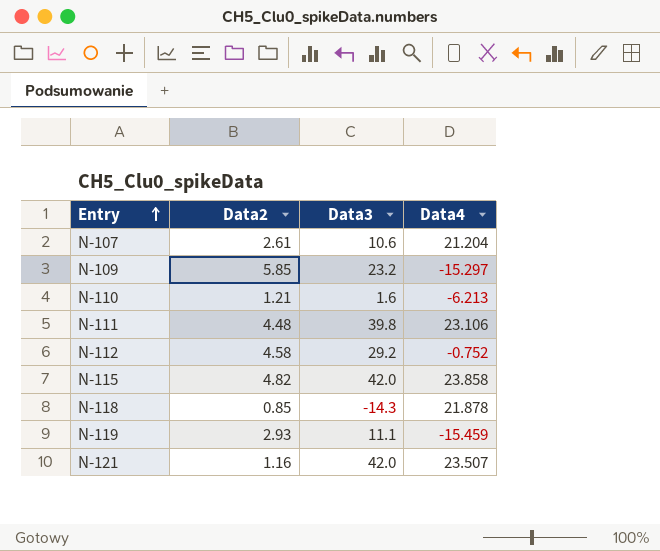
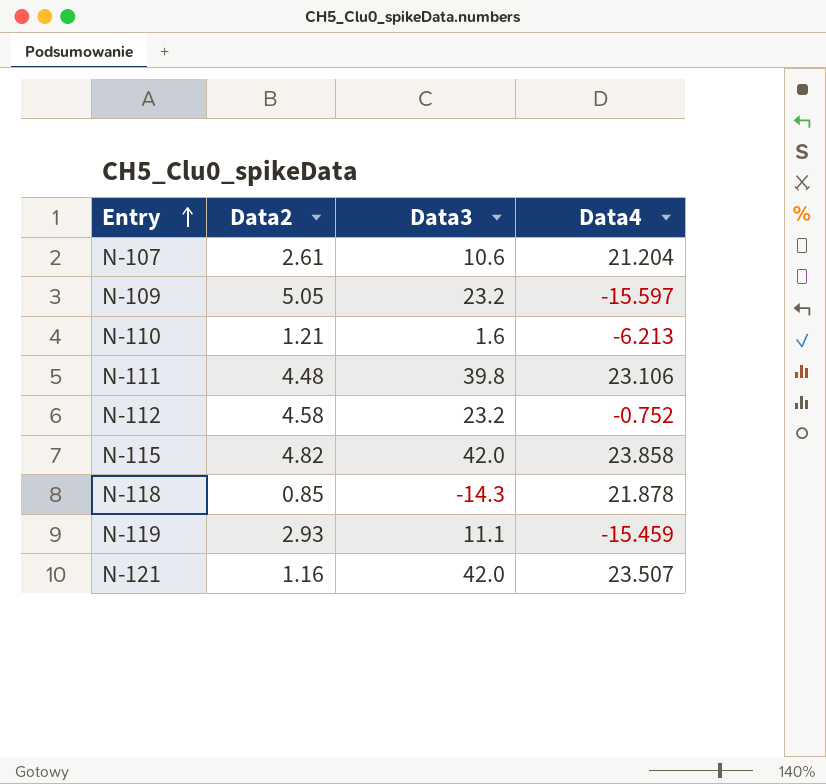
N-109 | Data2: 5.85 -> 5.05
N-109 | Data4: -15.297 -> -15.597
N-112 | Data3: 29.2 -> 23.2

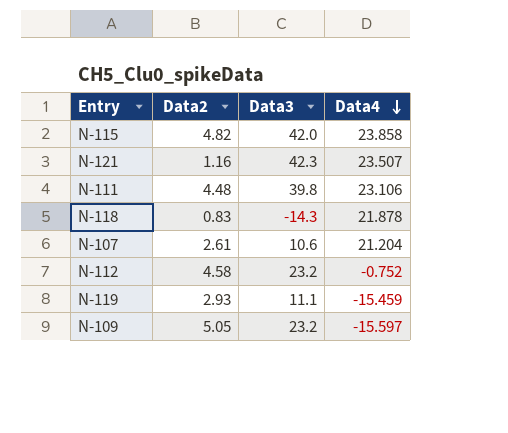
row order: Entry ascending -> Data4 descending
row N-110: 1.21 | 1.6 | -6.213 -> none
N-121 | Data3: 42.0 -> 42.3
N-118 | Data2: 0.85 -> 0.83

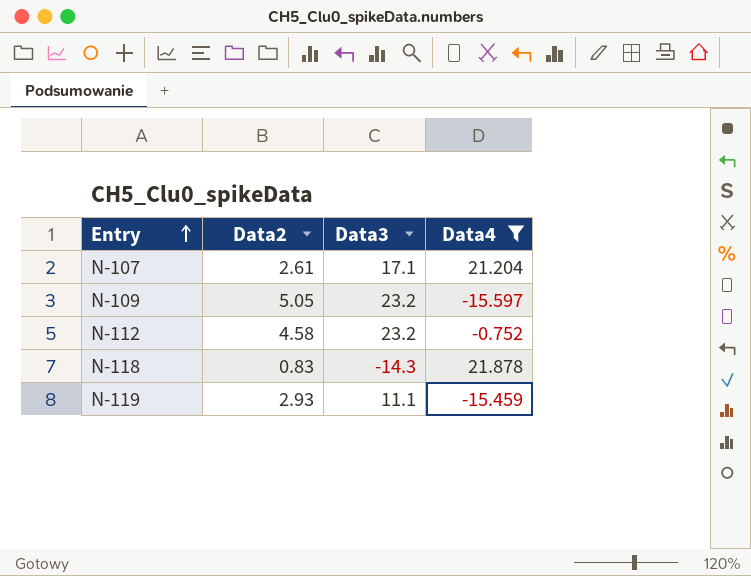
filter: none -> Data4 <= 21.878
row order: Data4 descending -> Entry ascending
N-107 | Data3: 10.6 -> 17.1

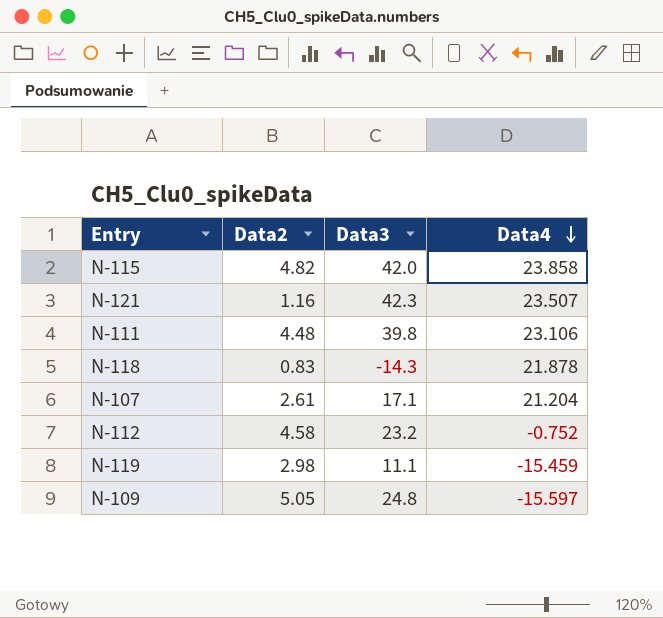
filter: Data4 <= 21.878 -> none
row order: Entry ascending -> Data4 descending
N-119 | Data2: 2.93 -> 2.98
N-109 | Data3: 23.2 -> 24.8

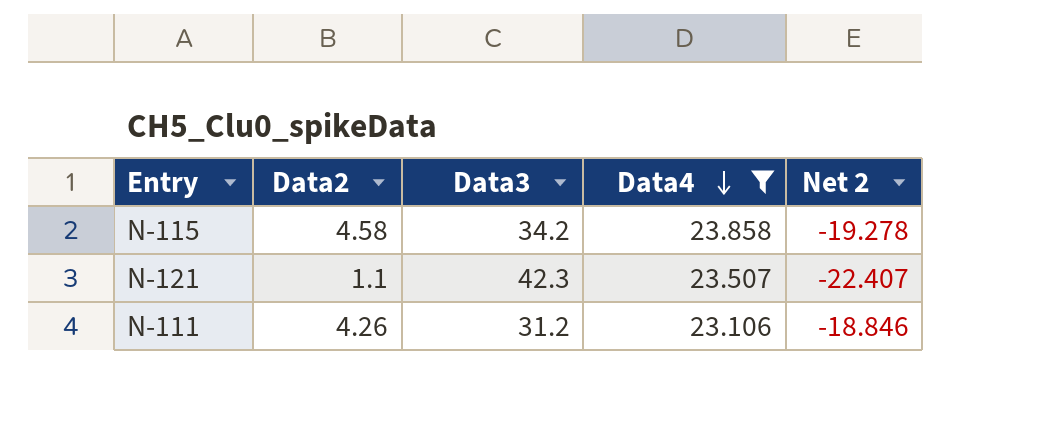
filter: none -> Data4 >= 23.106
column Net 2 | formula: none -> [Data2] - [Data4]
N-115 | Data2: 4.82 -> 4.58
N-115 | Data3: 42.0 -> 34.2
N-121 | Data2: 1.16 -> 1.1
N-111 | Data2: 4.48 -> 4.26
N-111 | Data3: 39.8 -> 31.2

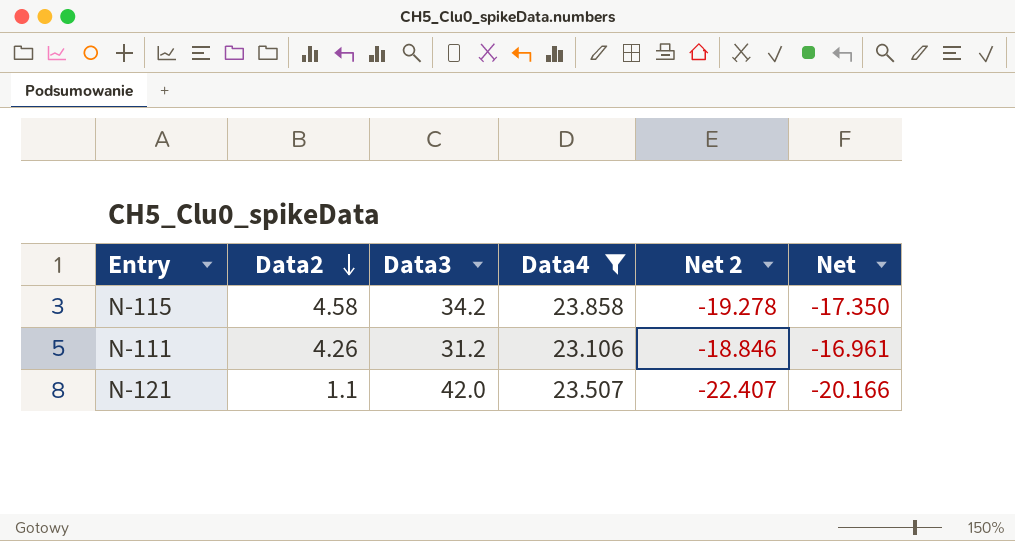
row order: Data4 descending -> Data2 descending
column Net | formula: none -> [Net 2] * 0.9
N-121 | Data3: 42.3 -> 42.0

